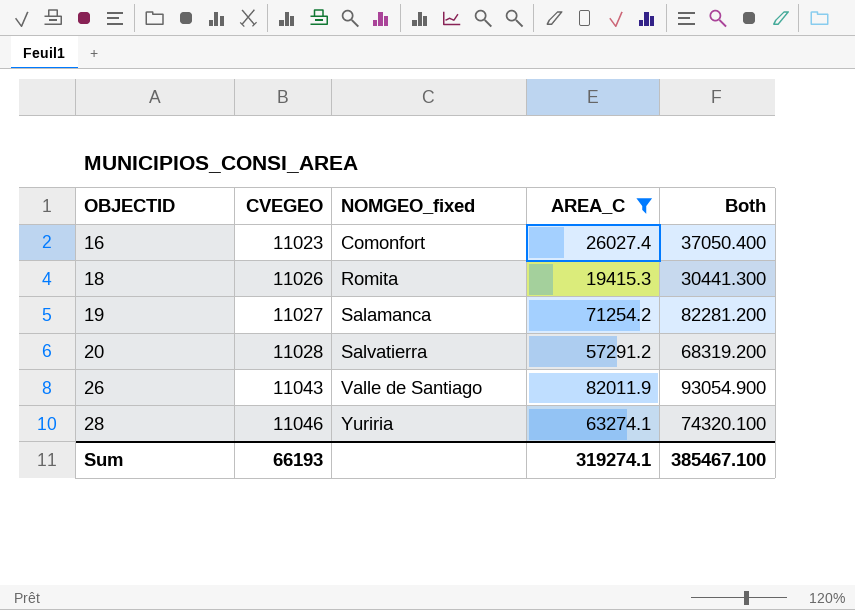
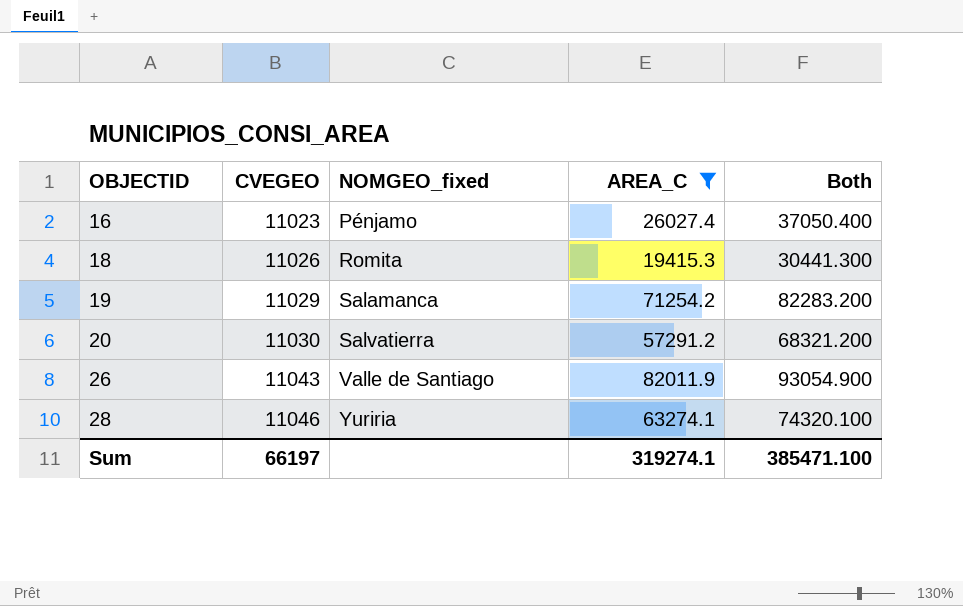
16 | NOMGEO_fixed: Comonfort -> Pénjamo
19 | CVEGEO: 11027 -> 11029
19 | Both: 82281.200 -> 82283.200
20 | CVEGEO: 11028 -> 11030
20 | Both: 68319.200 -> 68321.200
Sum | CVEGEO: 66193 -> 66197
Sum | Both: 385467.100 -> 385471.100

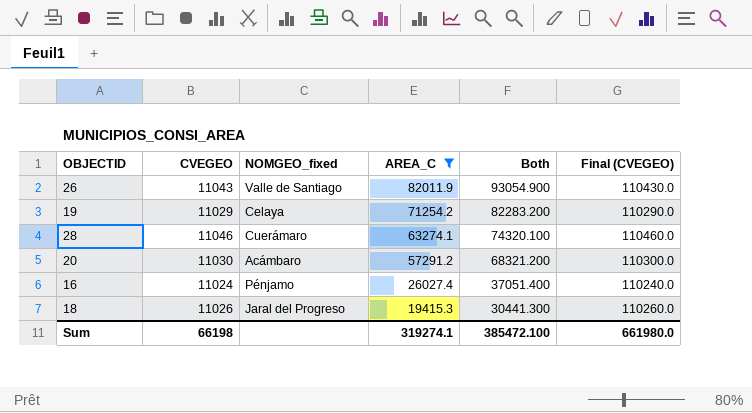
row order: OBJECTID ascending -> AREA_C descending
column Final (CVEGEO) | formula: none -> [CVEGEO] * 10
19 | NOMGEO_fixed: Salamanca -> Celaya
28 | NOMGEO_fixed: Yuriria -> Cuerámaro
20 | NOMGEO_fixed: Salvatierra -> Acámbaro
16 | CVEGEO: 11023 -> 11024
16 | Both: 37050.400 -> 37051.400
18 | NOMGEO_fixed: Romita -> Jaral del Progreso
Sum | CVEGEO: 66197 -> 66198
Sum | Both: 385471.100 -> 385472.100

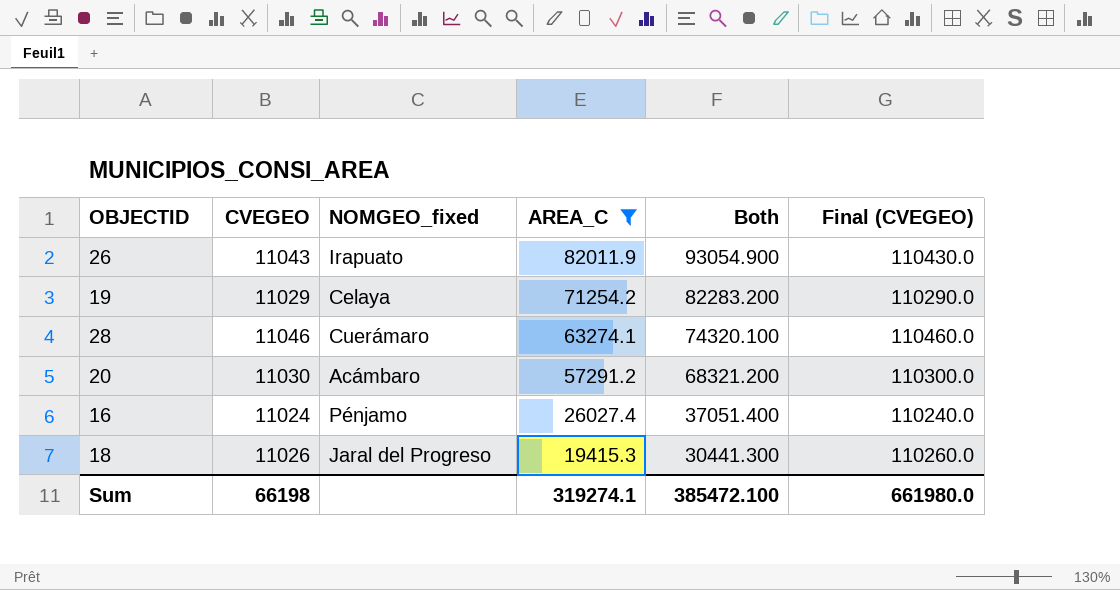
26 | NOMGEO_fixed: Valle de Santiago -> Irapuato

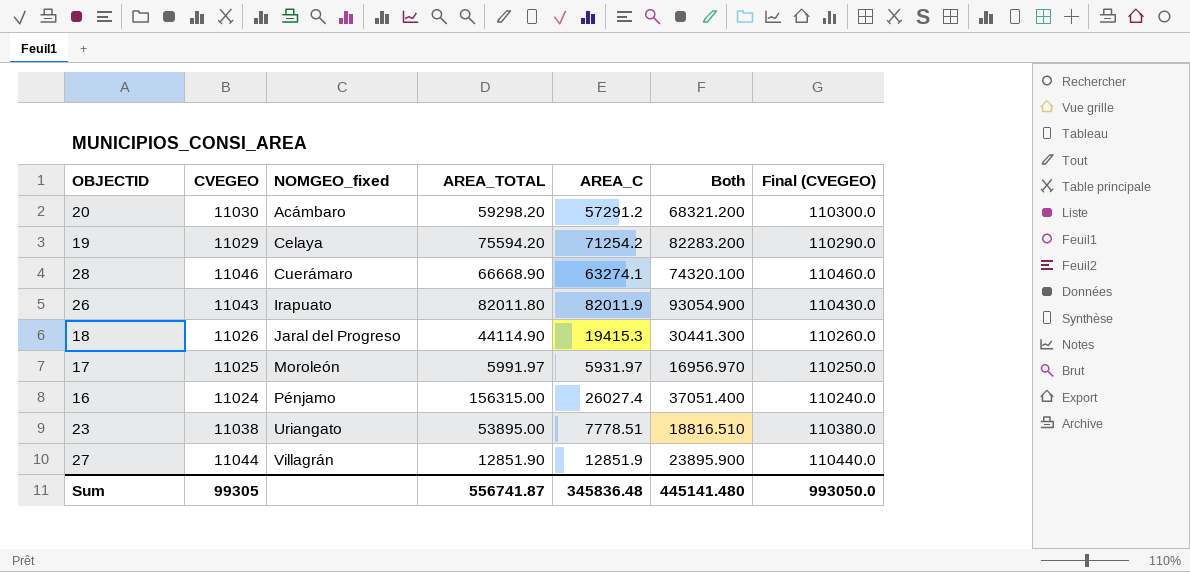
filter: AREA_C >= 19415.3 -> none
row order: AREA_C descending -> NOMGEO_fixed ascending
column AREA_TOTAL | position: none -> 4
Sum | CVEGEO: 66198 -> 99305
Sum | AREA_C: 319274.1 -> 345836.48
Sum | Both: 385472.100 -> 445141.480
Sum | Final (CVEGEO): 661980.0 -> 993050.0

